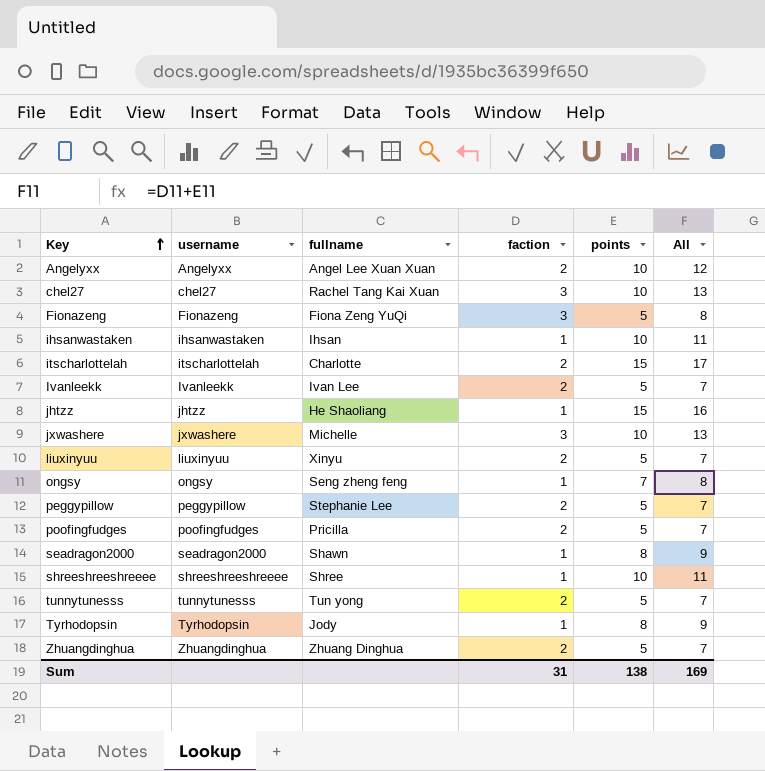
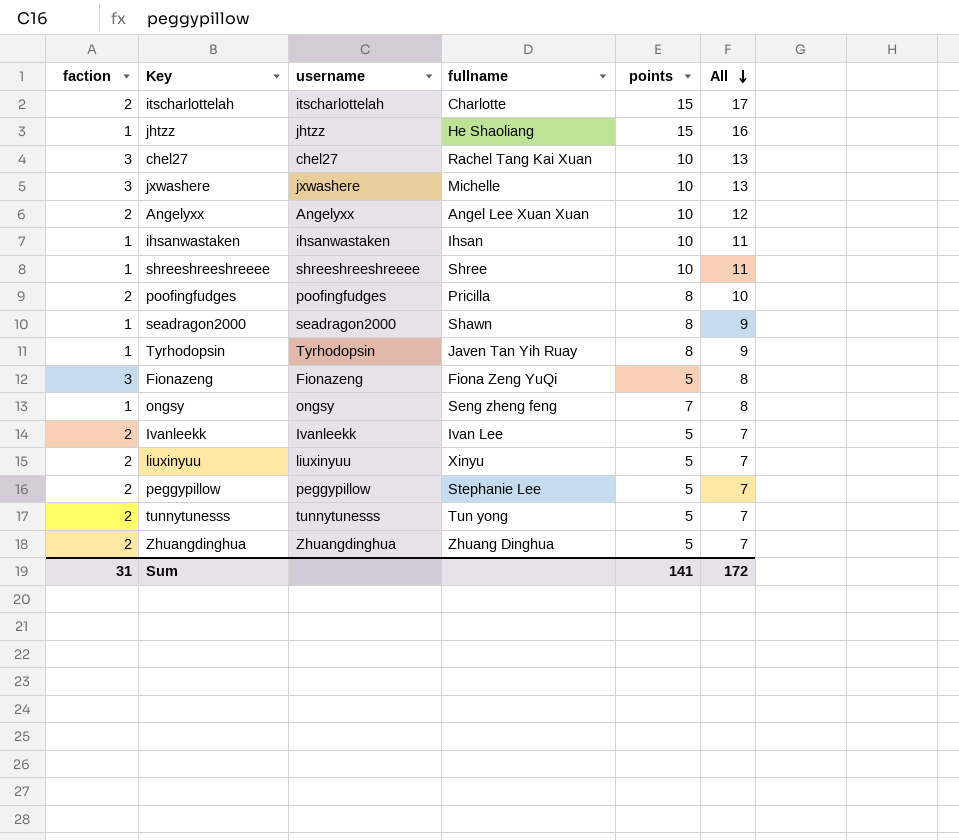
row order: Key ascending -> All descending
column faction | position: 4 -> 1
poofingfudges | points: 5 -> 8
poofingfudges | All: 7 -> 10
Tyrhodopsin | fullname: Jody -> Javen Tan Yih Ruay
Sum | points: 138 -> 141
Sum | All: 169 -> 172

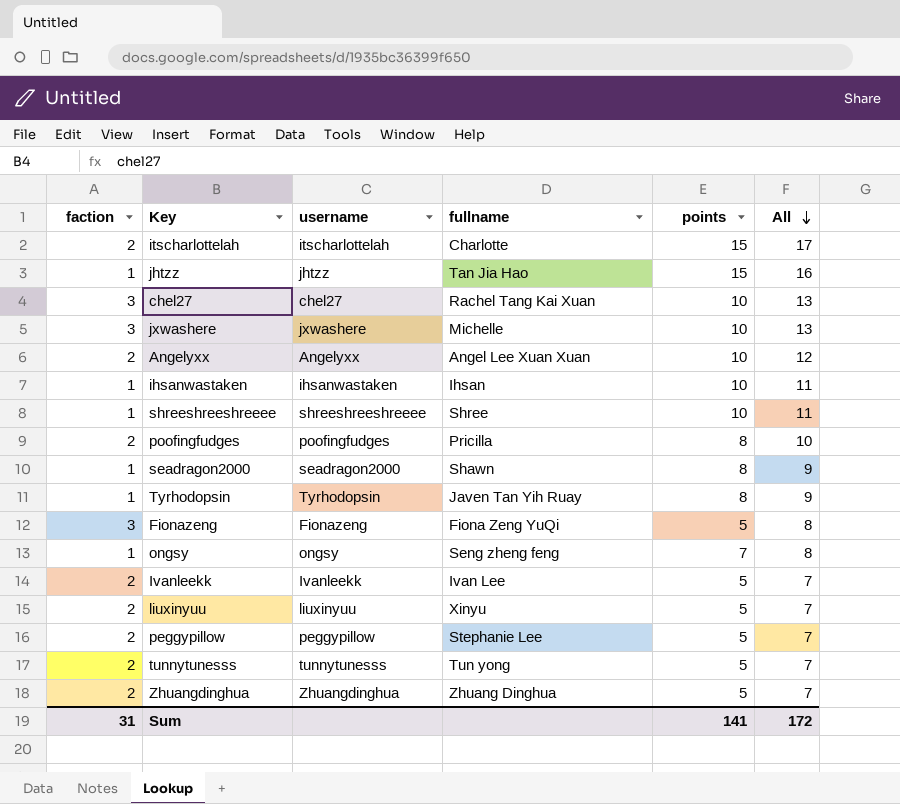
jhtzz | fullname: He Shaoliang -> Tan Jia Hao

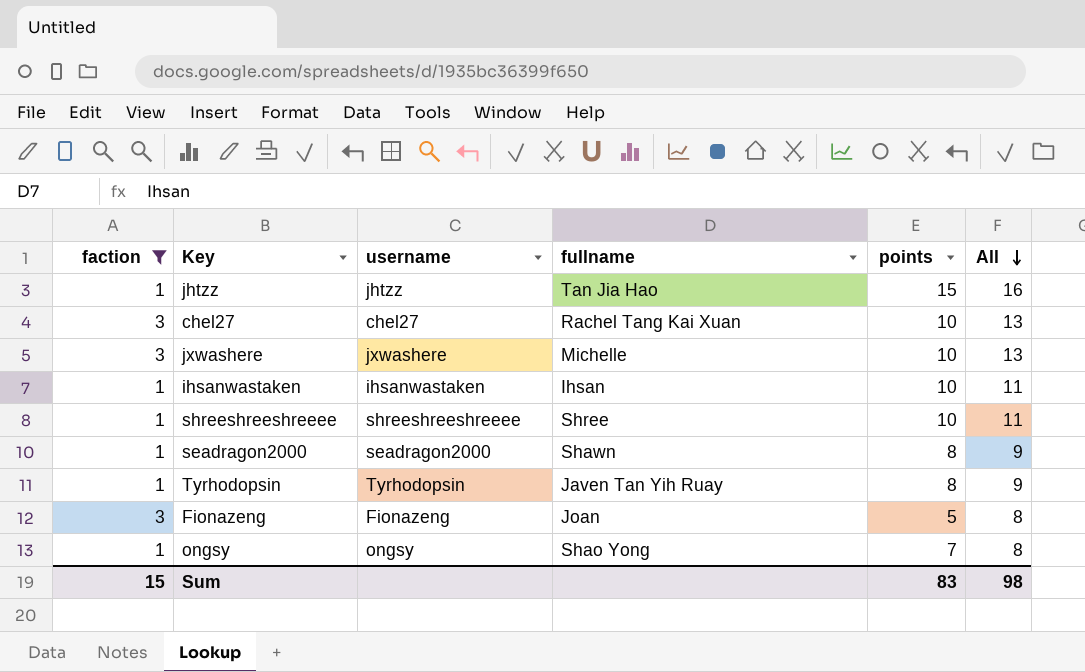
filter: none -> faction != 2
Fionazeng | fullname: Fiona Zeng YuQi -> Joan
ongsy | fullname: Seng zheng feng -> Shao Yong
Sum | faction: 31 -> 15
Sum | points: 141 -> 83
Sum | All: 172 -> 98

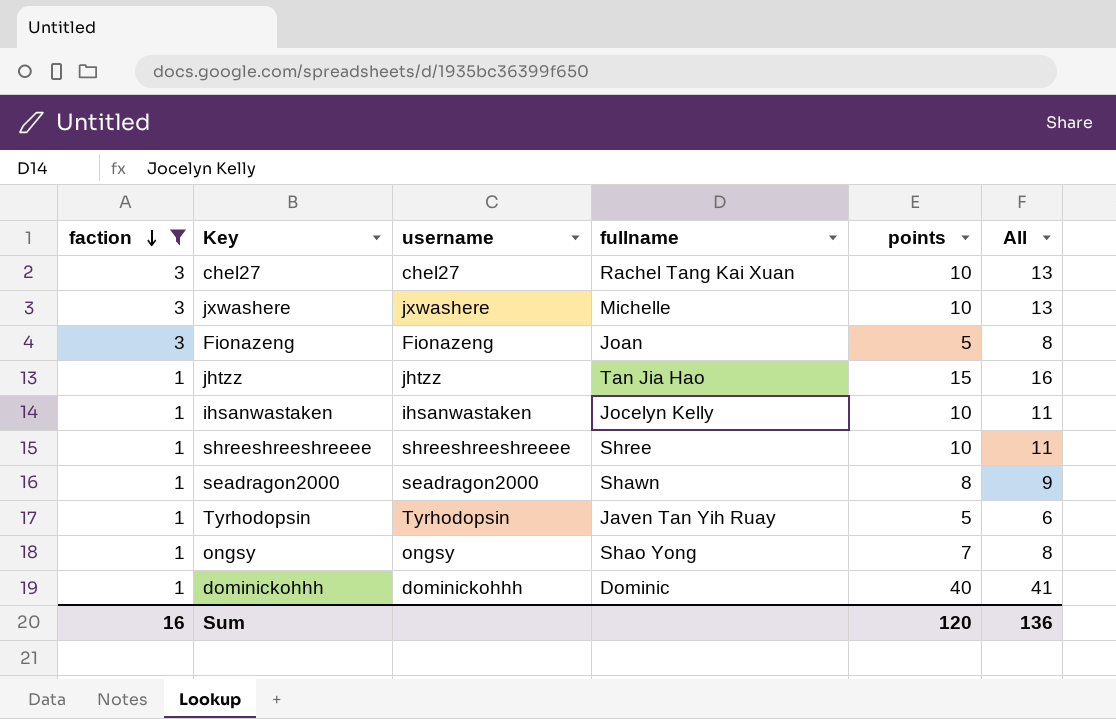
row order: All descending -> faction descending
ihsanwastaken | fullname: Ihsan -> Jocelyn Kelly
Tyrhodopsin | points: 8 -> 5
Tyrhodopsin | All: 9 -> 6
row dominickohhh: none -> 1 | dominickohhh | Dominic | 40 | 41
Sum | faction: 15 -> 16
Sum | points: 83 -> 120
Sum | All: 98 -> 136

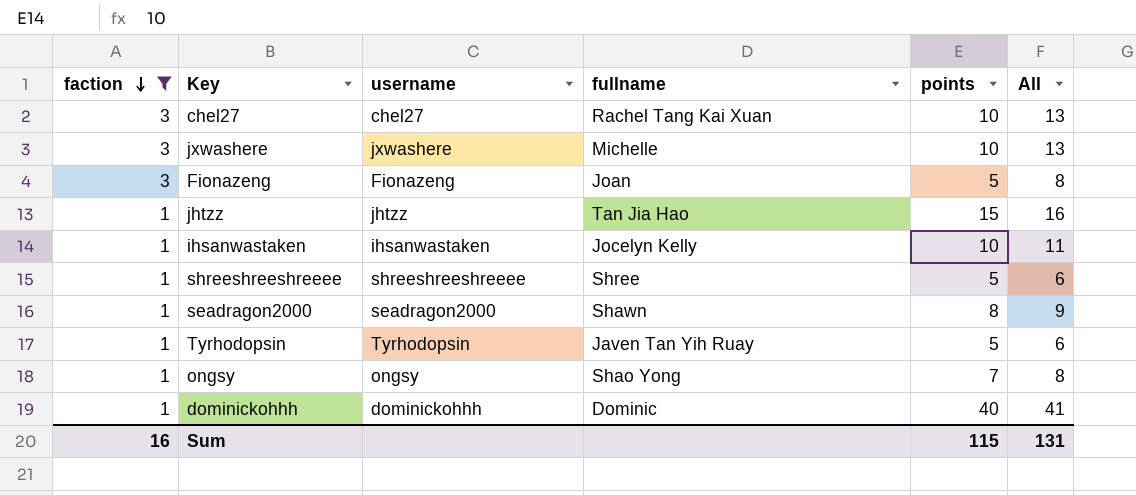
shreeshreeshreeee | points: 10 -> 5
shreeshreeshreeee | All: 11 -> 6
Sum | points: 120 -> 115
Sum | All: 136 -> 131

